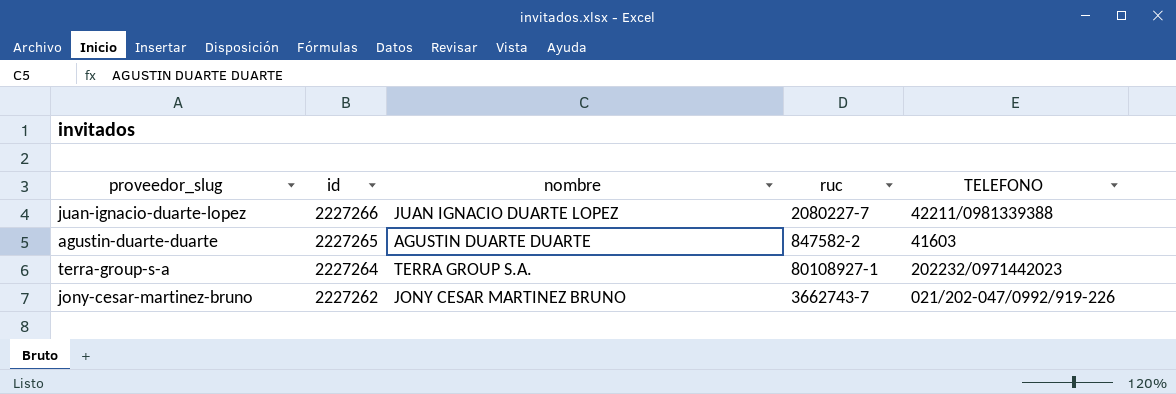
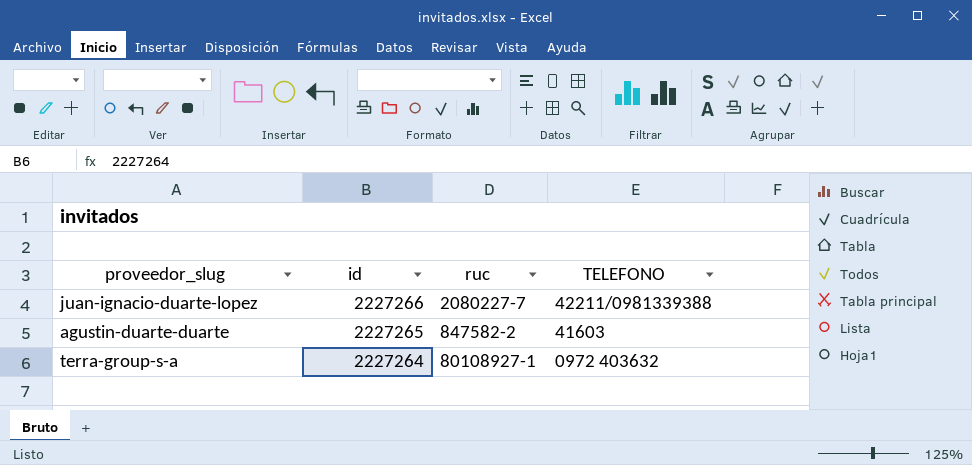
column nombre | position: 3 -> none
row jony-cesar-martinez-bruno: 2227262 | JONY CESAR MARTINEZ BRUNO | 3662743-7 | 021/202-047/0992/919-226 -> none
terra-group-s-a | TELEFONO: 202232/0971442023 -> 0972 403632

